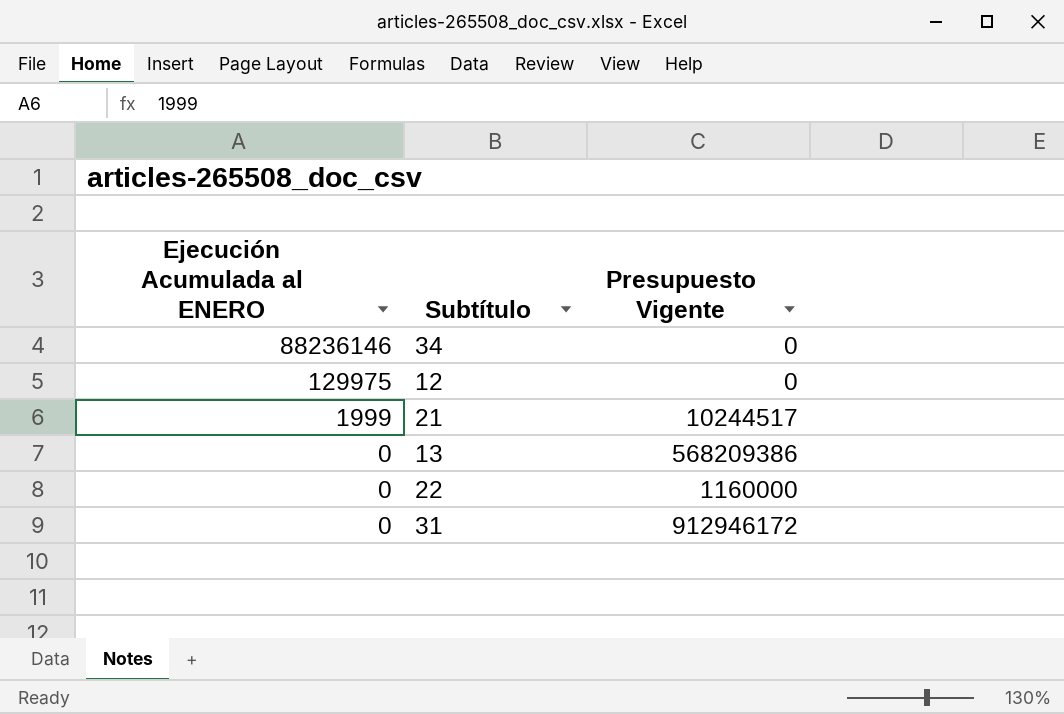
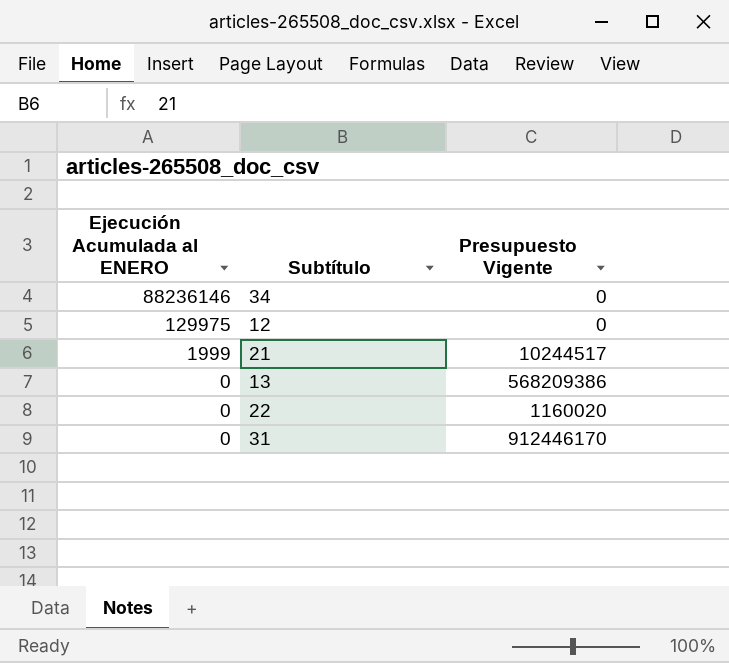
22 | Presupuesto Vigente: 1160000 -> 1160020
31 | Presupuesto Vigente: 912946172 -> 912446170

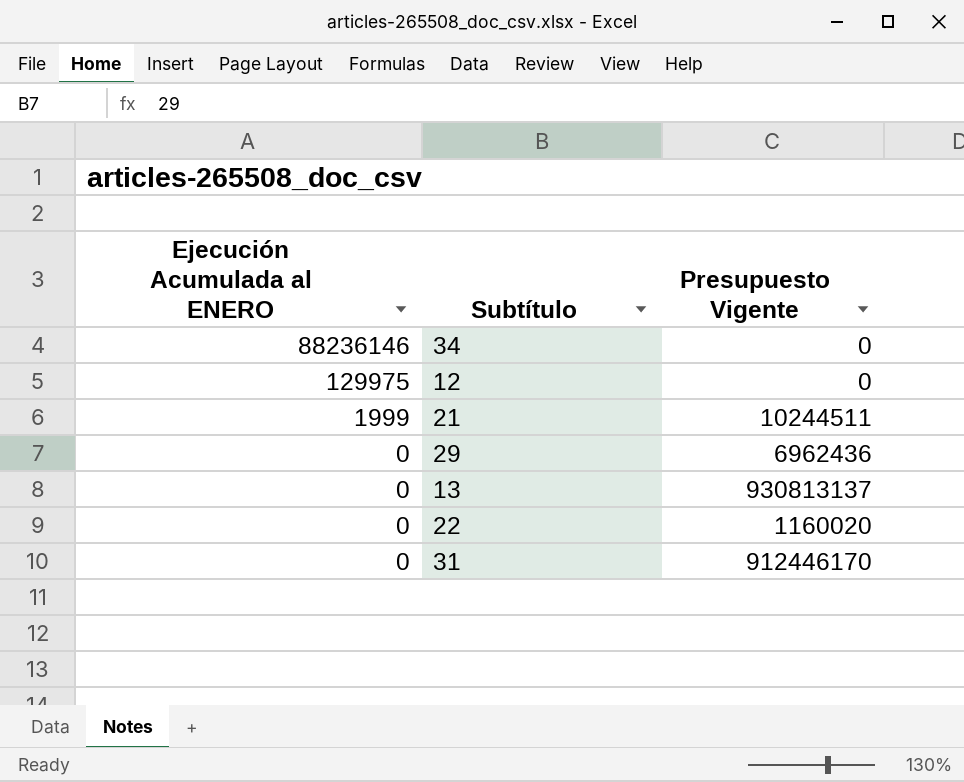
21 | Presupuesto Vigente: 10244517 -> 10244511
row 29: none -> 0 | 6962436
13 | Presupuesto Vigente: 568209386 -> 930813137

